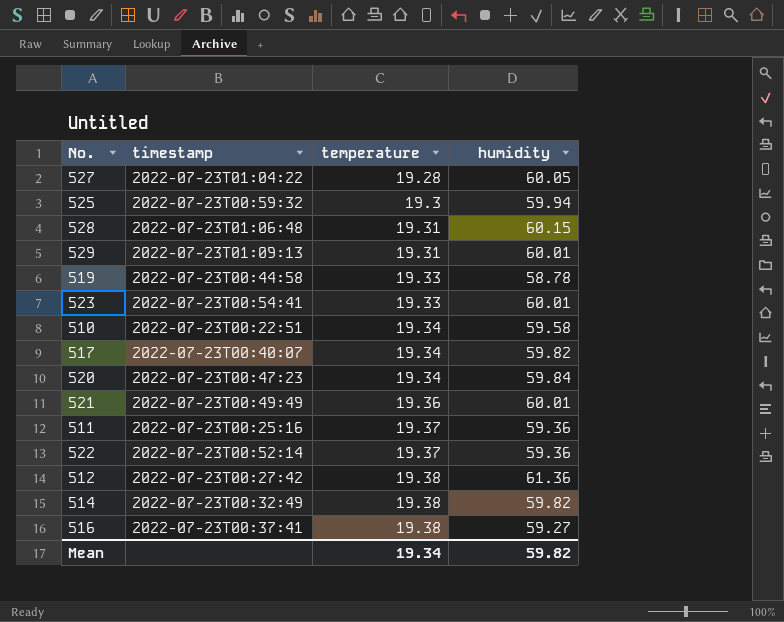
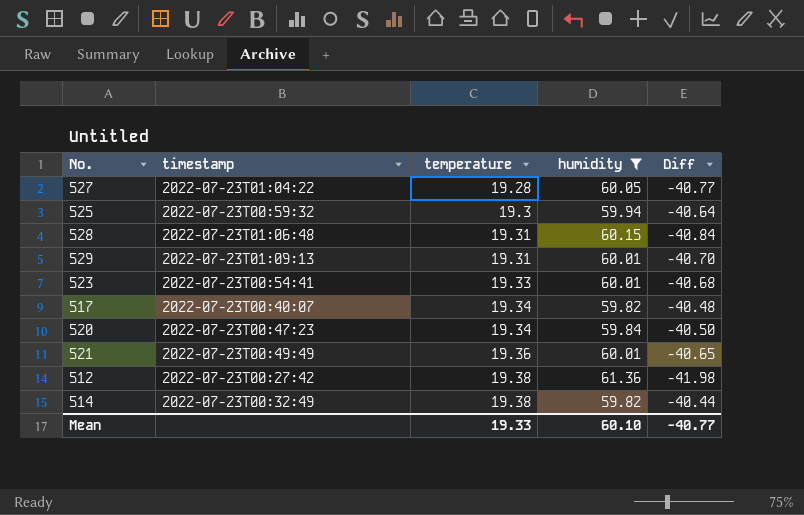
filter: none -> humidity >= 59.82
column Diff | formula: none -> [temperature] - [humidity]
Mean | temperature: 19.34 -> 19.33
Mean | humidity: 59.82 -> 60.10

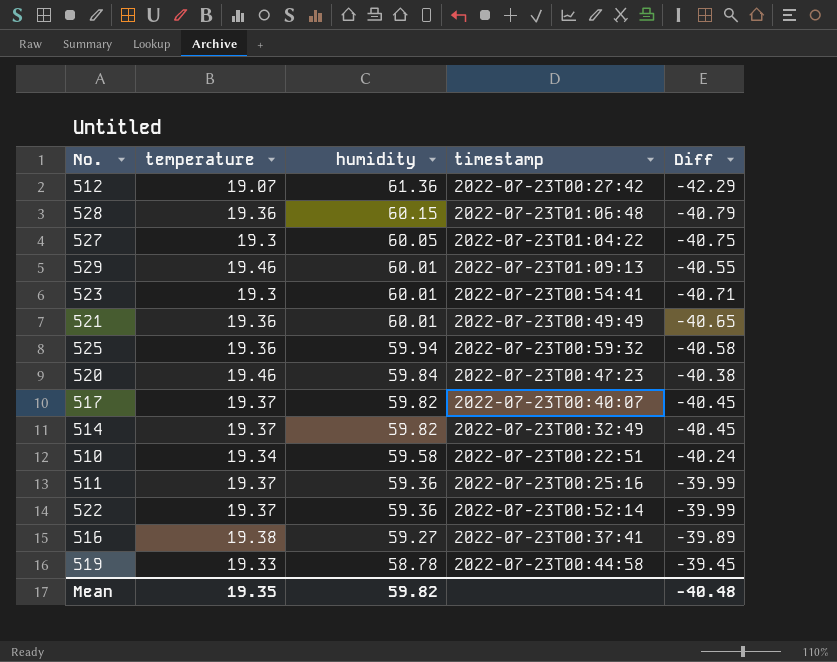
filter: humidity >= 59.82 -> none
row order: temperature ascending -> humidity descending
column timestamp | position: 2 -> 4
512 | temperature: 19.38 -> 19.07
512 | Diff: -41.98 -> -42.29
528 | temperature: 19.31 -> 19.36
528 | Diff: -40.84 -> -40.79
527 | temperature: 19.28 -> 19.3
527 | Diff: -40.77 -> -40.75
529 | temperature: 19.31 -> 19.46
529 | Diff: -40.70 -> -40.55
523 | temperature: 19.33 -> 19.3
523 | Diff: -40.68 -> -40.71
525 | temperature: 19.3 -> 19.36
525 | Diff: -40.64 -> -40.58
520 | temperature: 19.34 -> 19.46
520 | Diff: -40.50 -> -40.38
517 | temperature: 19.34 -> 19.37
517 | Diff: -40.48 -> -40.45
514 | temperature: 19.38 -> 19.37
514 | Diff: -40.44 -> -40.45
Mean | temperature: 19.33 -> 19.35
Mean | humidity: 60.10 -> 59.82
Mean | Diff: -40.77 -> -40.48

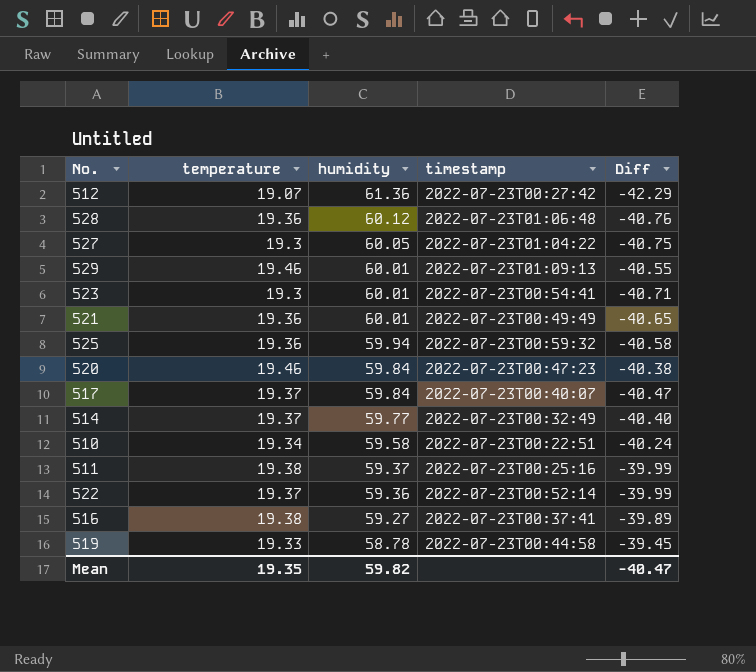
528 | humidity: 60.15 -> 60.12
528 | Diff: -40.79 -> -40.76
517 | humidity: 59.82 -> 59.84
517 | Diff: -40.45 -> -40.47
514 | humidity: 59.82 -> 59.77
514 | Diff: -40.45 -> -40.40
511 | temperature: 19.37 -> 19.38
511 | humidity: 59.36 -> 59.37
Mean | Diff: -40.48 -> -40.47

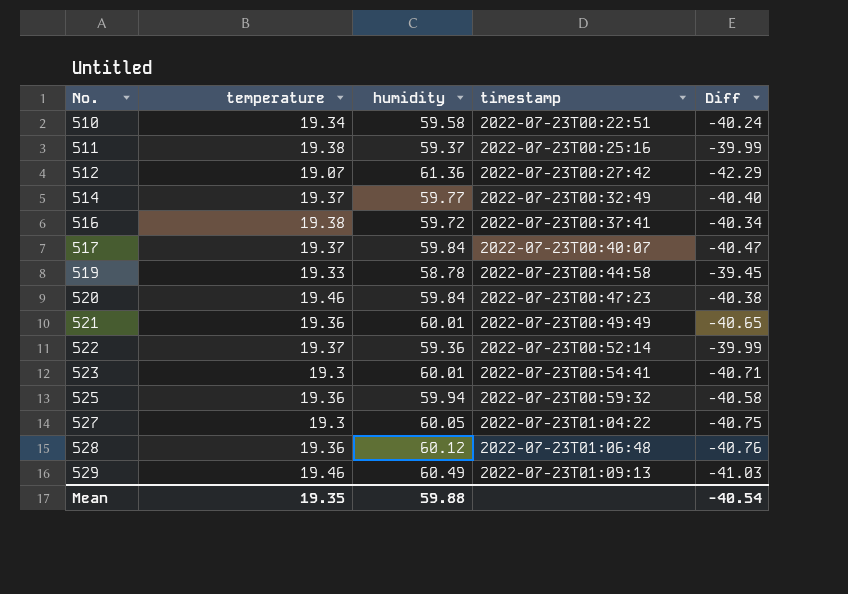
row order: humidity descending -> No. ascending
516 | humidity: 59.27 -> 59.72
516 | Diff: -39.89 -> -40.34
529 | humidity: 60.01 -> 60.49
529 | Diff: -40.55 -> -41.03
Mean | humidity: 59.82 -> 59.88
Mean | Diff: -40.47 -> -40.54

